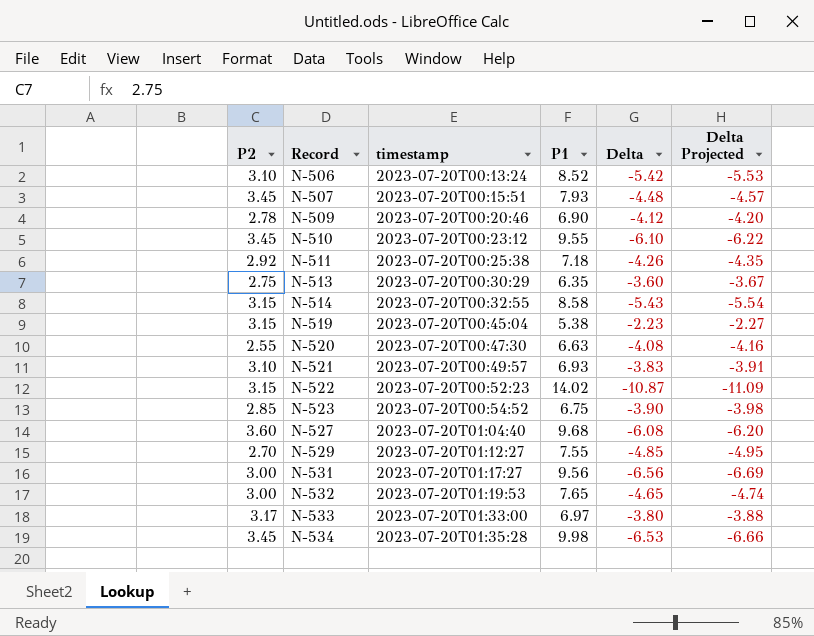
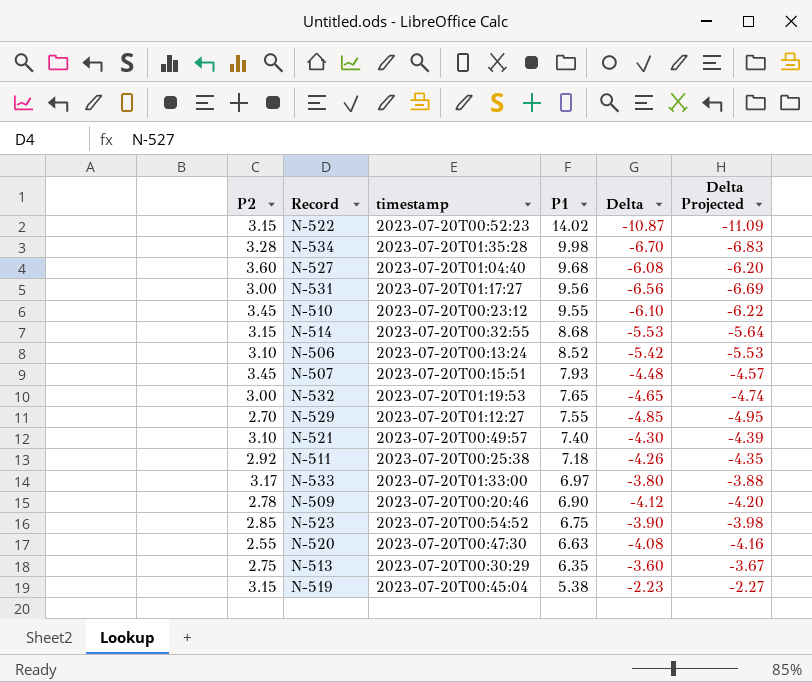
row order: Record ascending -> P1 descending
N-534 | P2: 3.45 -> 3.28
N-534 | Delta: -6.53 -> -6.70
N-534 | Delta Projected: -6.66 -> -6.83
N-514 | P1: 8.58 -> 8.68
N-514 | Delta: -5.43 -> -5.53
N-514 | Delta Projected: -5.54 -> -5.64
N-521 | P1: 6.93 -> 7.40
N-521 | Delta: -3.83 -> -4.30
N-521 | Delta Projected: -3.91 -> -4.39

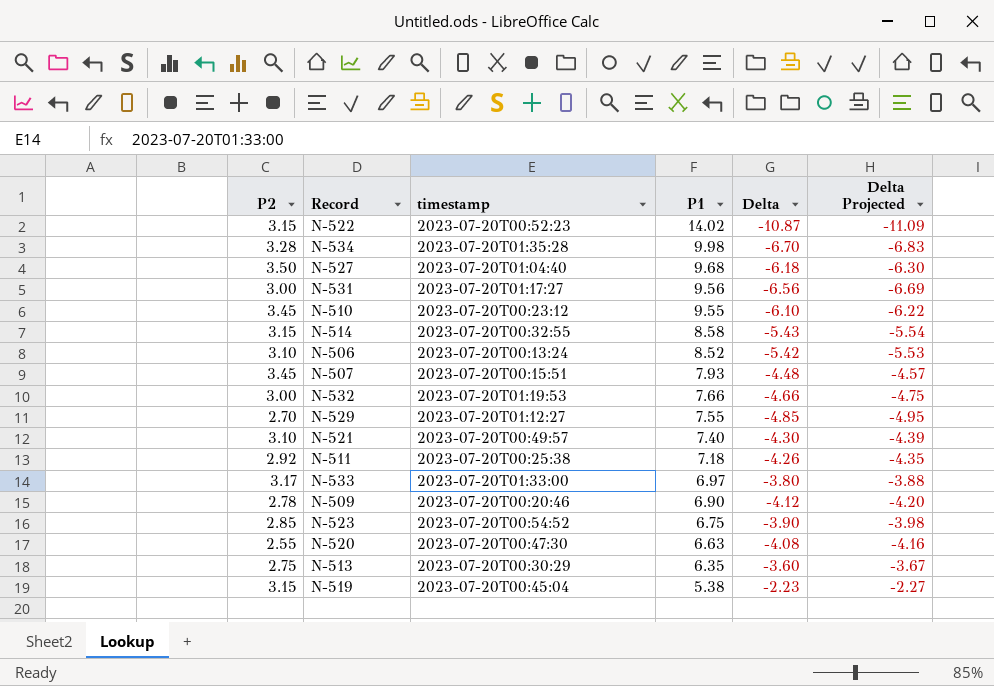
N-527 | P2: 3.60 -> 3.50
N-527 | Delta: -6.08 -> -6.18
N-527 | Delta Projected: -6.20 -> -6.30
N-514 | P1: 8.68 -> 8.58
N-514 | Delta: -5.53 -> -5.43
N-514 | Delta Projected: -5.64 -> -5.54
N-532 | P1: 7.65 -> 7.66
N-532 | Delta: -4.65 -> -4.66
N-532 | Delta Projected: -4.74 -> -4.75

